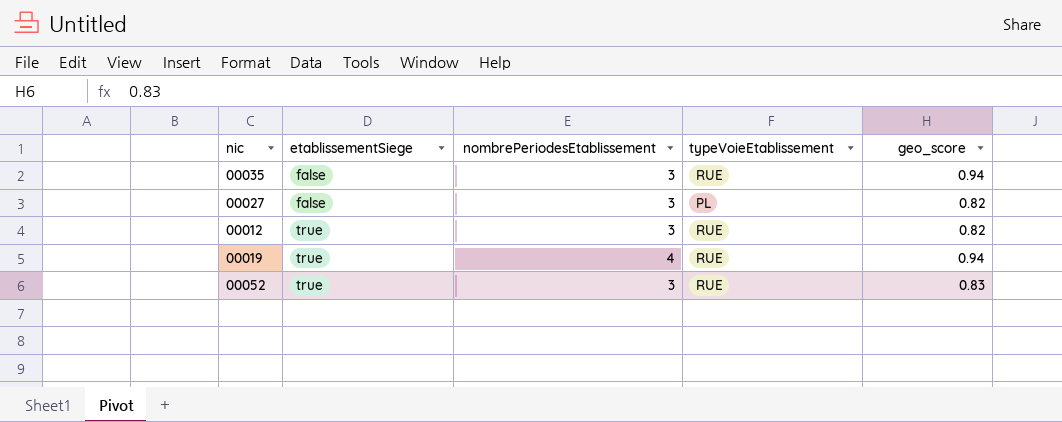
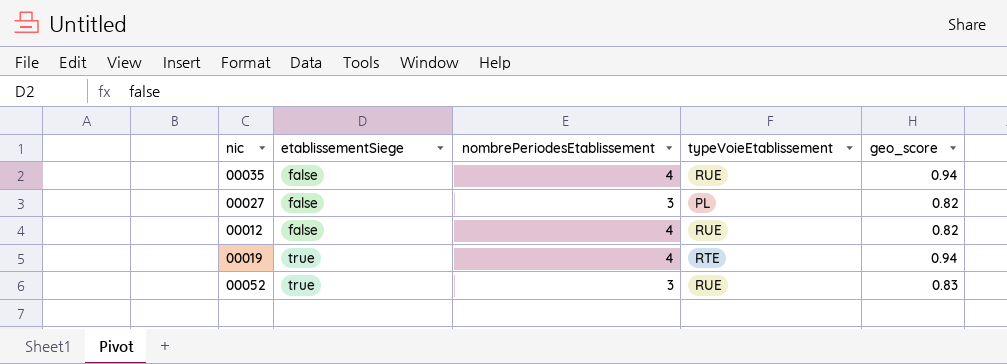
00035 | nombrePeriodesEtablissement: 3 -> 4
00012 | etablissementSiege: true -> false
00012 | nombrePeriodesEtablissement: 3 -> 4
00019 | typeVoieEtablissement: RUE -> RTE

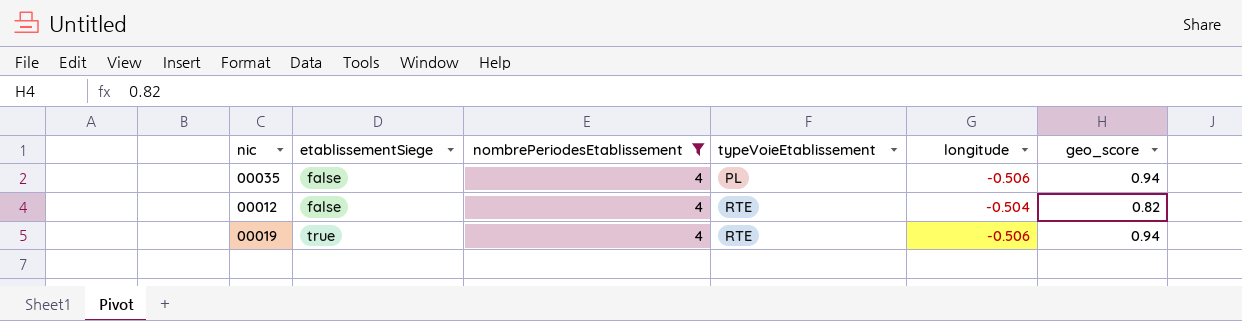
filter: none -> nombrePeriodesEtablissement = 4
column longitude | position: none -> 5
00035 | typeVoieEtablissement: RUE -> PL
00012 | typeVoieEtablissement: RUE -> RTE

